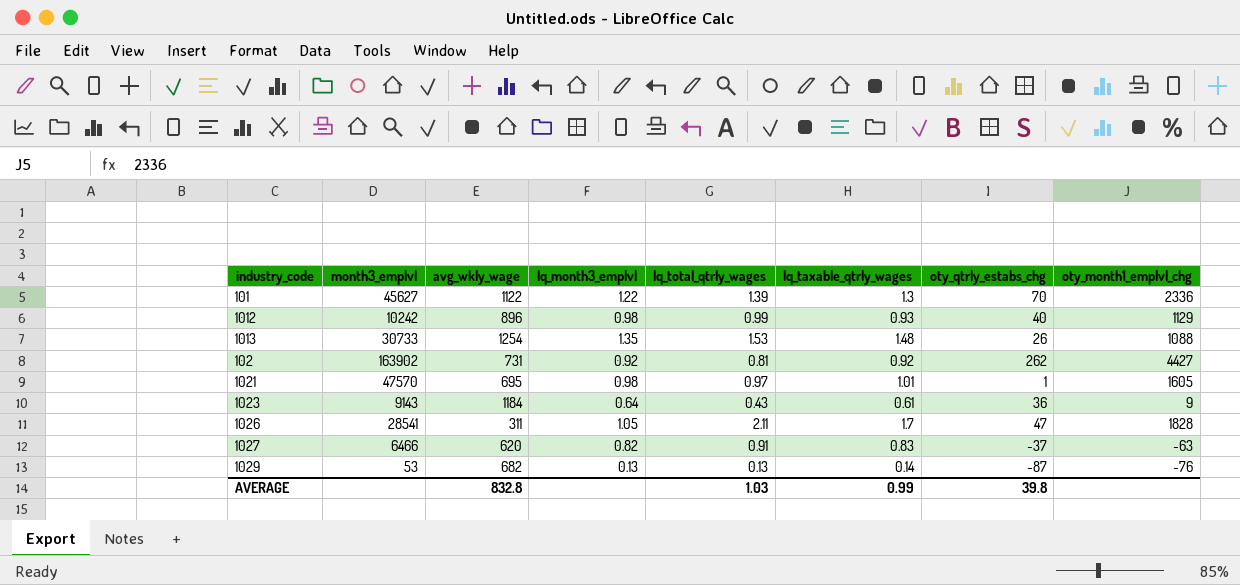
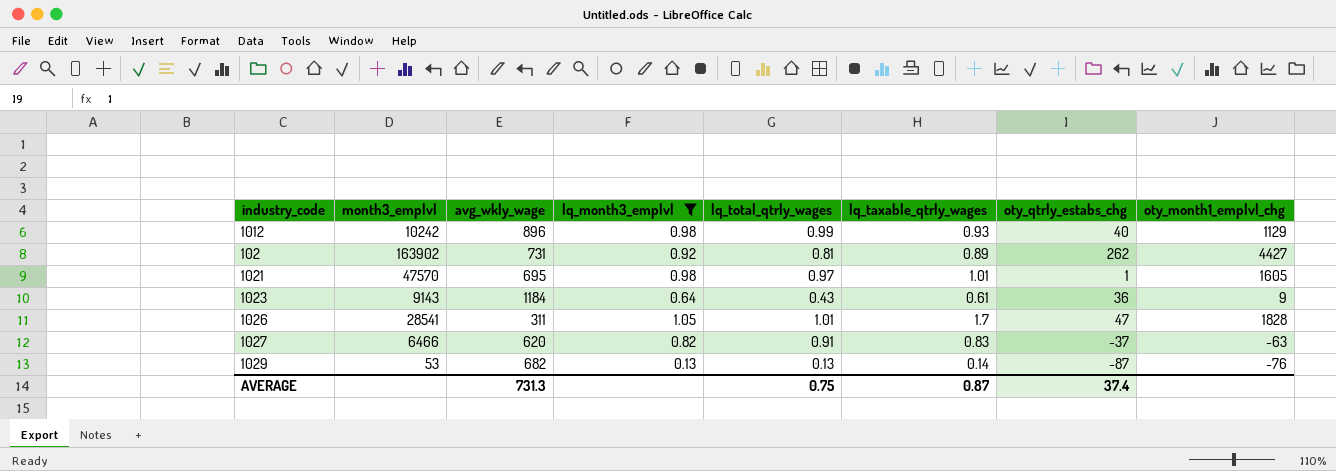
filter: none -> lq_month3_emplvl <= 1.05
102 | lq_taxable_qtrly_wages: 0.92 -> 0.89
1026 | lq_total_qtrly_wages: 2.11 -> 1.01
AVERAGE | avg_wkly_wage: 832.8 -> 731.3
AVERAGE | lq_total_qtrly_wages: 1.03 -> 0.75
AVERAGE | lq_taxable_qtrly_wages: 0.99 -> 0.87
AVERAGE | oty_qtrly_estabs_chg: 39.8 -> 37.4

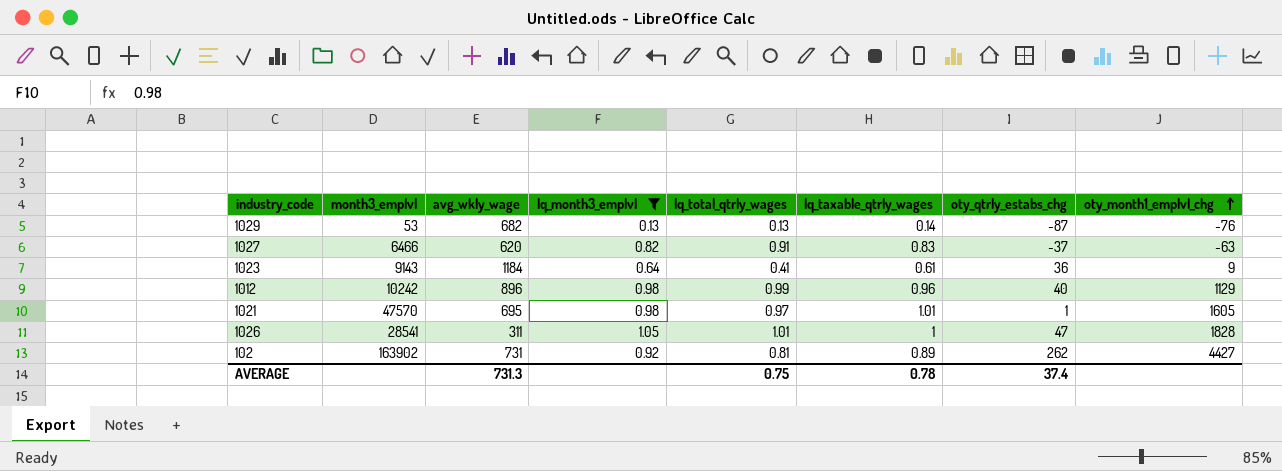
row order: none -> oty_month1_emplvl_chg ascending
1023 | lq_total_qtrly_wages: 0.43 -> 0.41
1012 | lq_taxable_qtrly_wages: 0.93 -> 0.96
1026 | lq_taxable_qtrly_wages: 1.7 -> 1
AVERAGE | lq_taxable_qtrly_wages: 0.87 -> 0.78

